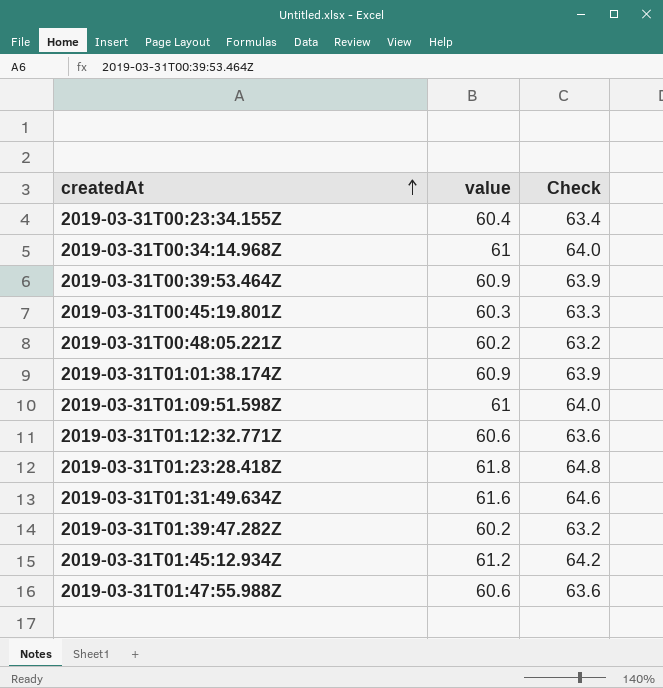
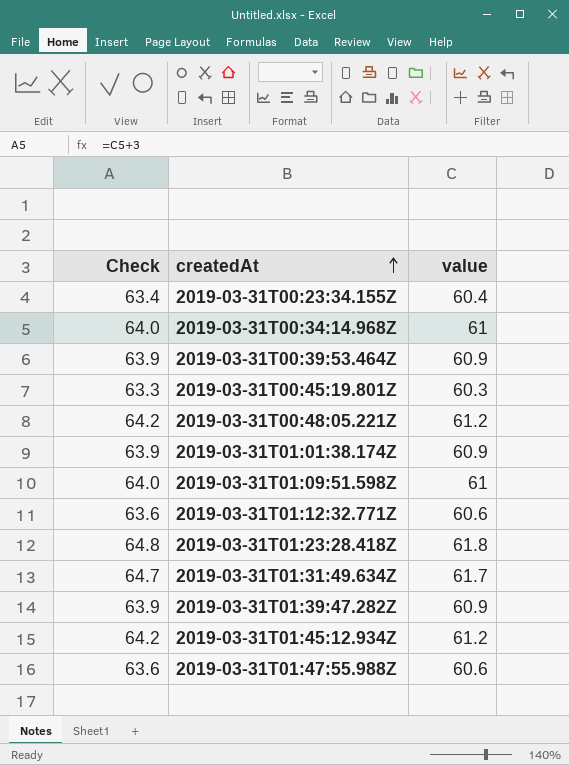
column Check | position: 3 -> 1
2019-03-31T00:48:05.221Z | Check: 63.2 -> 64.2
2019-03-31T00:48:05.221Z | value: 60.2 -> 61.2
2019-03-31T01:31:49.634Z | Check: 64.6 -> 64.7
2019-03-31T01:31:49.634Z | value: 61.6 -> 61.7
2019-03-31T01:39:47.282Z | Check: 63.2 -> 63.9
2019-03-31T01:39:47.282Z | value: 60.2 -> 60.9

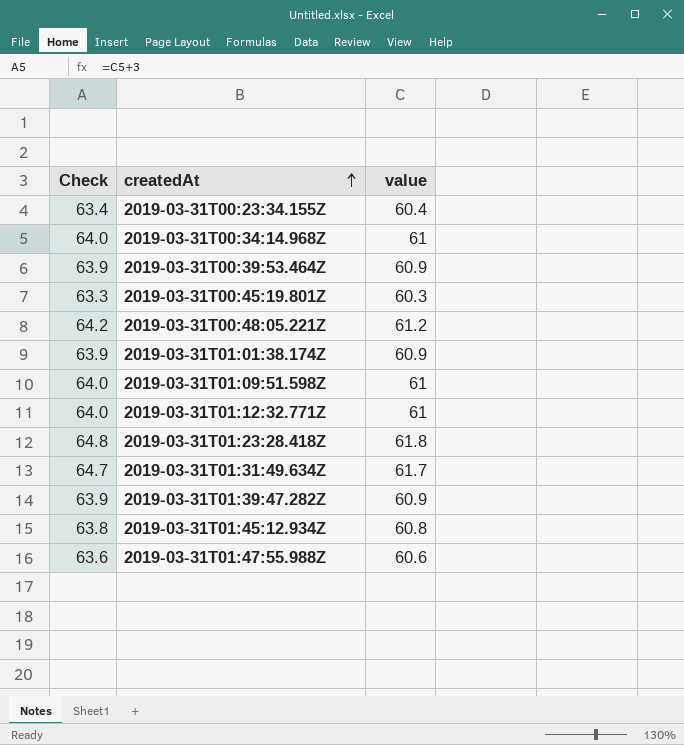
2019-03-31T01:12:32.771Z | Check: 63.6 -> 64.0
2019-03-31T01:12:32.771Z | value: 60.6 -> 61
2019-03-31T01:45:12.934Z | Check: 64.2 -> 63.8
2019-03-31T01:45:12.934Z | value: 61.2 -> 60.8

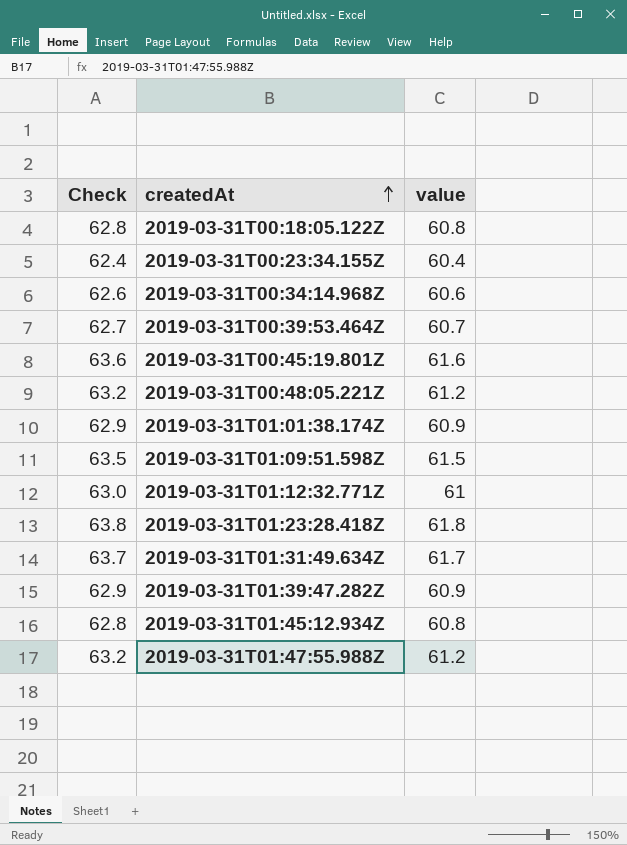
column Check | formula: [value] + 3 -> [value] + 2
row 2019-03-31T00:18:05.122Z: none -> 62.8 | 60.8
2019-03-31T00:34:14.968Z | value: 61 -> 60.6
2019-03-31T00:39:53.464Z | value: 60.9 -> 60.7
2019-03-31T00:45:19.801Z | value: 60.3 -> 61.6
2019-03-31T01:09:51.598Z | value: 61 -> 61.5
2019-03-31T01:47:55.988Z | value: 60.6 -> 61.2

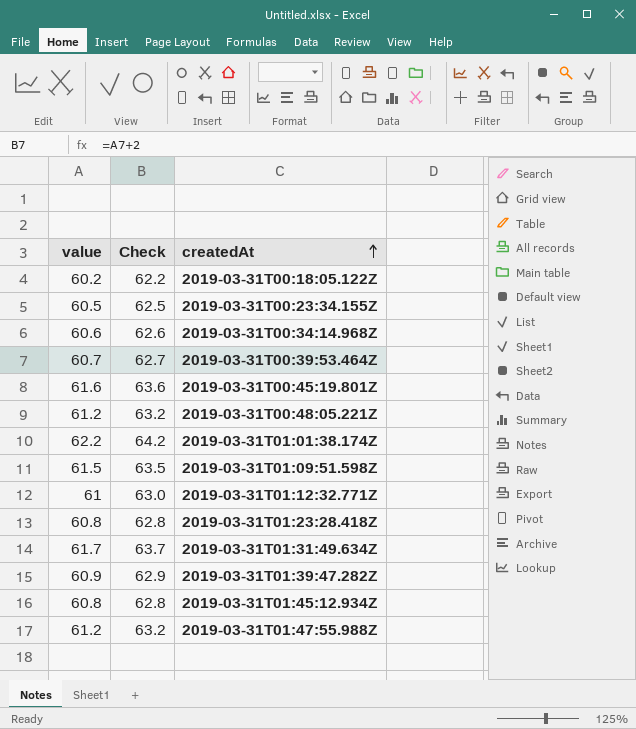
column value | position: 3 -> 1
2019-03-31T00:18:05.122Z | value: 60.8 -> 60.2
2019-03-31T00:18:05.122Z | Check: 62.8 -> 62.2
2019-03-31T00:23:34.155Z | value: 60.4 -> 60.5
2019-03-31T00:23:34.155Z | Check: 62.4 -> 62.5
2019-03-31T01:01:38.174Z | value: 60.9 -> 62.2
2019-03-31T01:01:38.174Z | Check: 62.9 -> 64.2
2019-03-31T01:23:28.418Z | value: 61.8 -> 60.8
2019-03-31T01:23:28.418Z | Check: 63.8 -> 62.8

